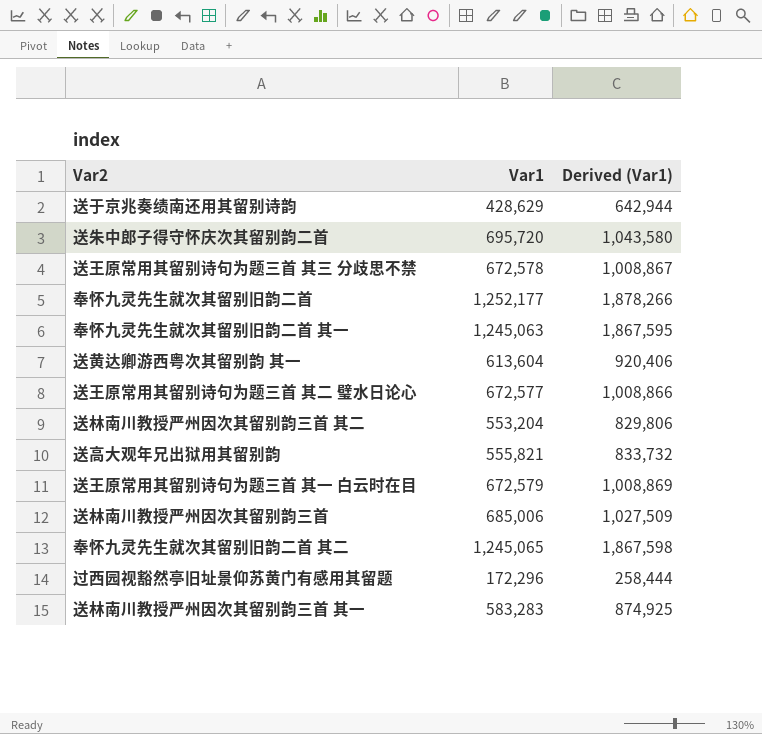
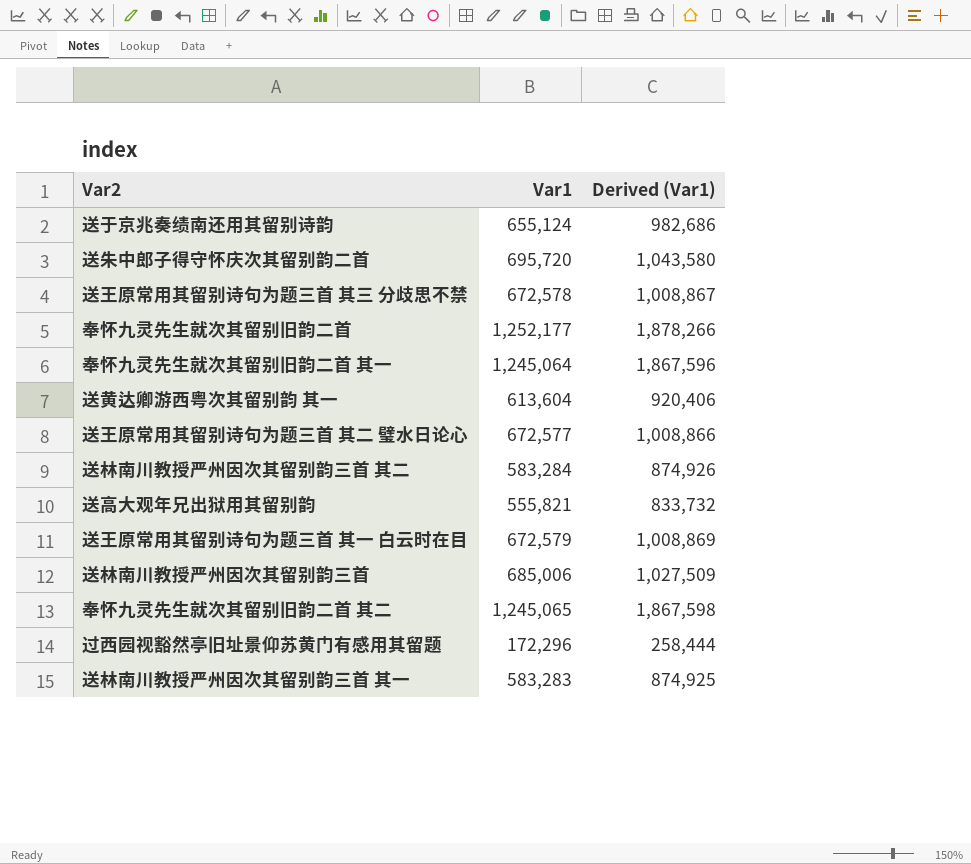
送于京兆奏绩南还用其留别诗韵 | Var1: 428,629 -> 655,124
送于京兆奏绩南还用其留别诗韵 | Derived (Var1): 642,944 -> 982,686
奉怀九灵先生就次其留别旧韵二首 其一 | Var1: 1,245,063 -> 1,245,064
奉怀九灵先生就次其留别旧韵二首 其一 | Derived (Var1): 1,867,595 -> 1,867,596
送林南川教授严州因次其留别韵三首 其二 | Var1: 553,204 -> 583,284
送林南川教授严州因次其留别韵三首 其二 | Derived (Var1): 829,806 -> 874,926

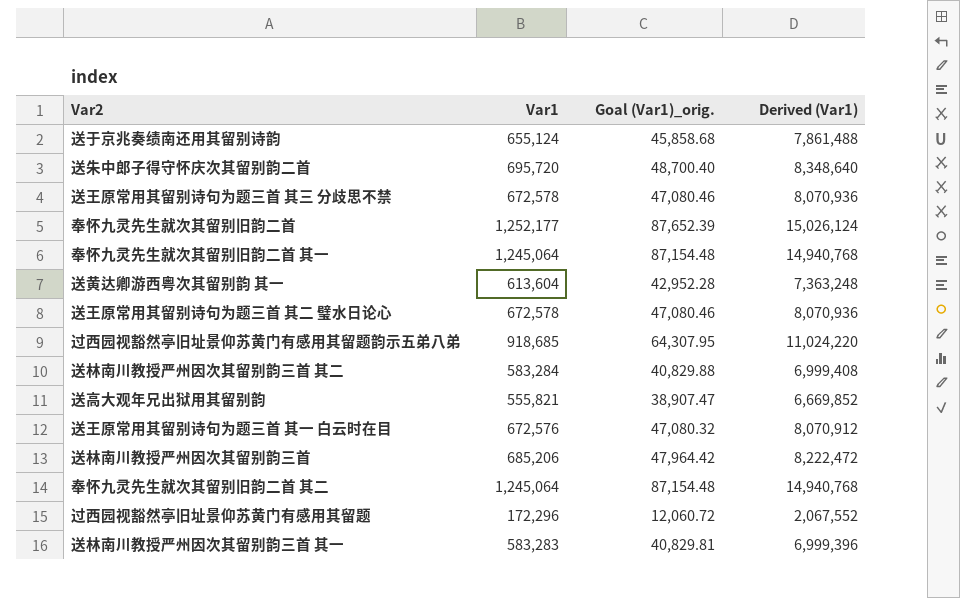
column Goal (Var1)_orig. | formula: none -> [Var1] * 0.07
column Derived (Var1) | formula: [Var1] * 1.5 -> [Var1] * 12
送王原常用其留别诗句为题三首 其二 璧水日论心 | Var1: 672,577 -> 672,578
row 过西园视豁然亭旧址景仰苏黄门有感用其留题韵示五弟八弟: none -> 918,685 | 64,307.95 | 11,024,220
送王原常用其留别诗句为题三首 其一 白云时在目 | Var1: 672,579 -> 672,576
送林南川教授严州因次其留别韵三首 | Var1: 685,006 -> 685,206
奉怀九灵先生就次其留别旧韵二首 其二 | Var1: 1,245,065 -> 1,245,064

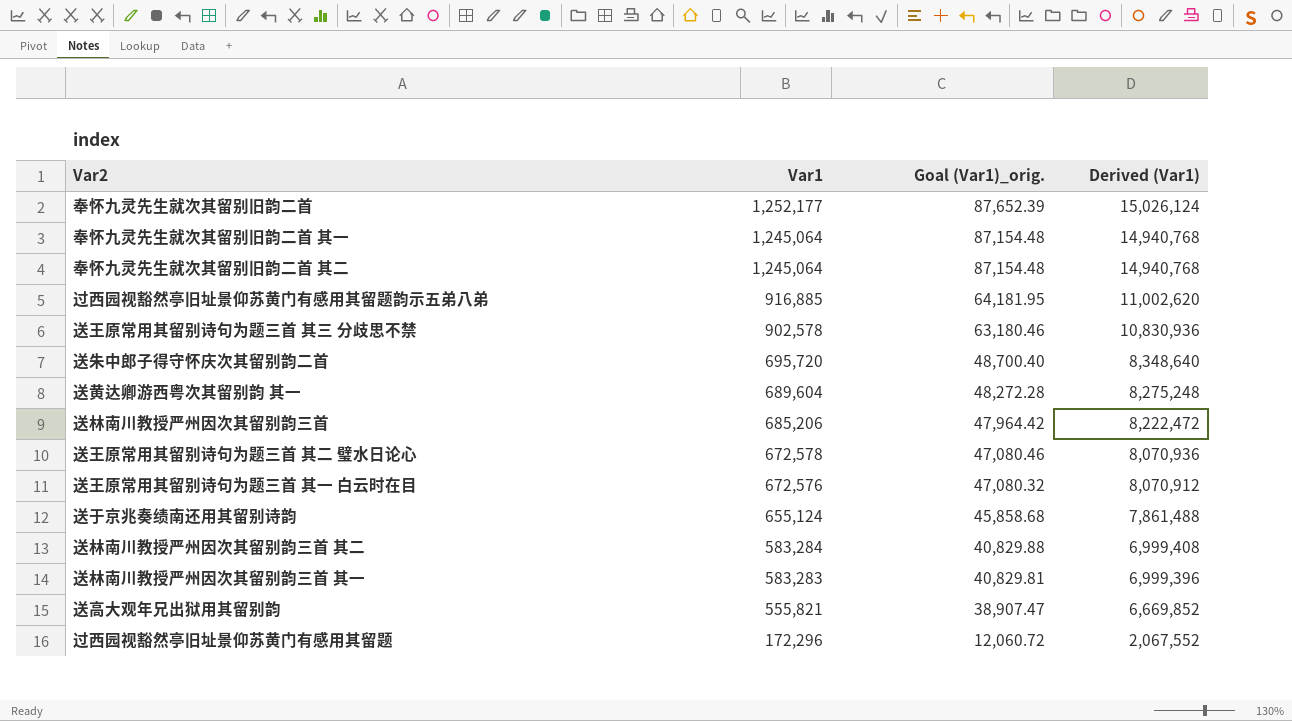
row order: none -> Var1 descending
过西园视豁然亭旧址景仰苏黄门有感用其留题韵示五弟八弟 | Var1: 918,685 -> 916,885
过西园视豁然亭旧址景仰苏黄门有感用其留题韵示五弟八弟 | Goal (Var1)_orig.: 64,307.95 -> 64,181.95
过西园视豁然亭旧址景仰苏黄门有感用其留题韵示五弟八弟 | Derived (Var1): 11,024,220 -> 11,002,620
送王原常用其留别诗句为题三首 其三 分歧思不禁 | Var1: 672,578 -> 902,578
送王原常用其留别诗句为题三首 其三 分歧思不禁 | Goal (Var1)_orig.: 47,080.46 -> 63,180.46
送王原常用其留别诗句为题三首 其三 分歧思不禁 | Derived (Var1): 8,070,936 -> 10,830,936
送黄达卿游西粤次其留别韵 其一 | Var1: 613,604 -> 689,604
送黄达卿游西粤次其留别韵 其一 | Goal (Var1)_orig.: 42,952.28 -> 48,272.28
送黄达卿游西粤次其留别韵 其一 | Derived (Var1): 7,363,248 -> 8,275,248

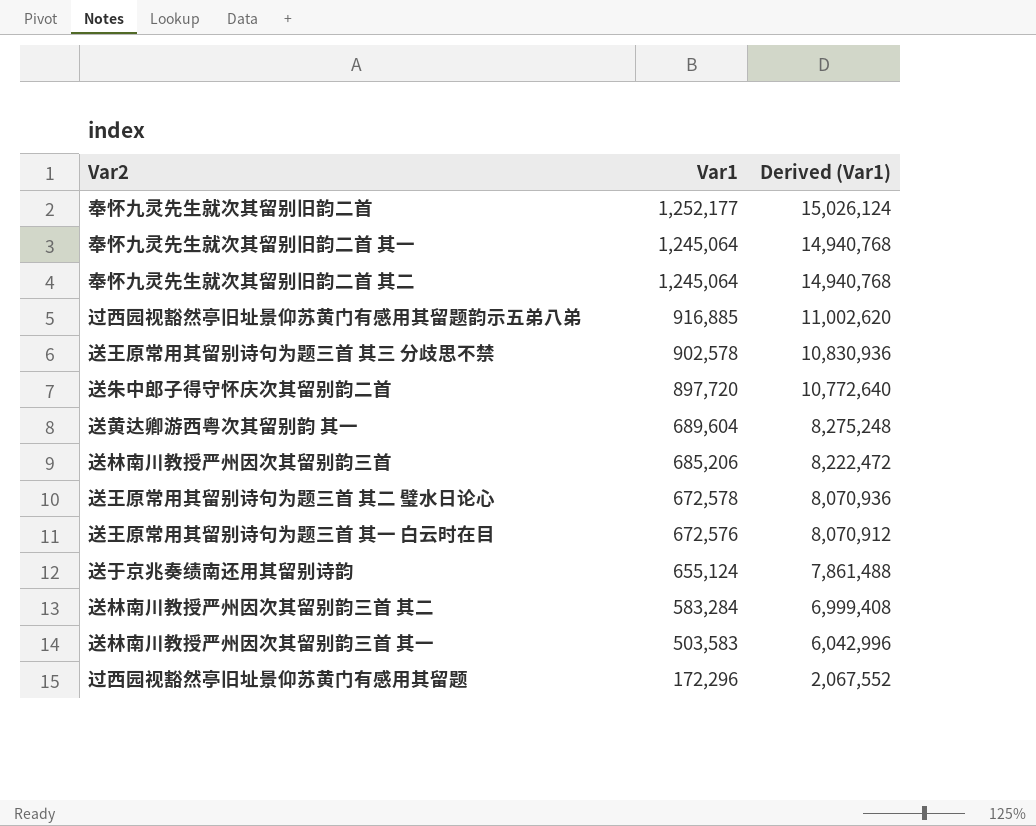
column Goal (Var1)_orig. | formula: [Var1] * 0.07 -> none
row 送高大观年兄出狱用其留别韵: 555,821 | 38,907.47 | 6,669,852 -> none
送朱中郎子得守怀庆次其留别韵二首 | Var1: 695,720 -> 897,720
送朱中郎子得守怀庆次其留别韵二首 | Derived (Var1): 8,348,640 -> 10,772,640
送林南川教授严州因次其留别韵三首 其一 | Var1: 583,283 -> 503,583
送林南川教授严州因次其留别韵三首 其一 | Derived (Var1): 6,999,396 -> 6,042,996

